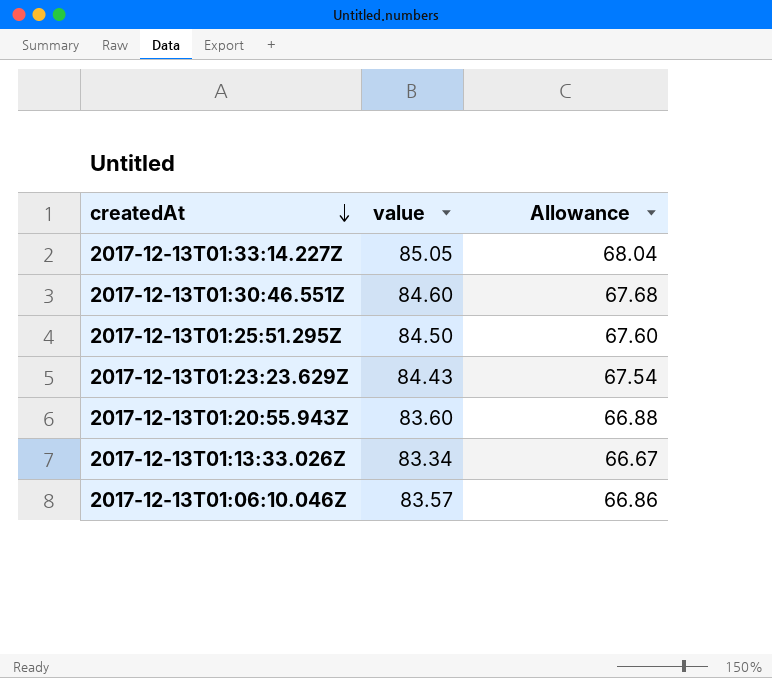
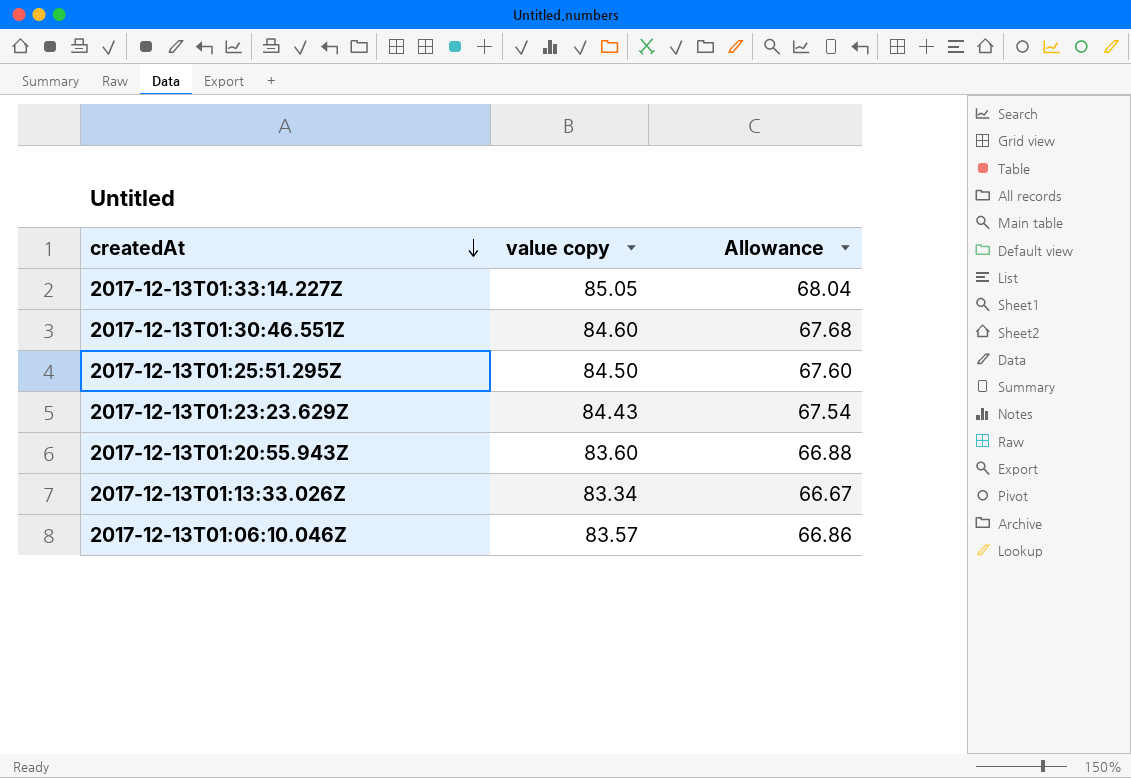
column name: value -> value copy

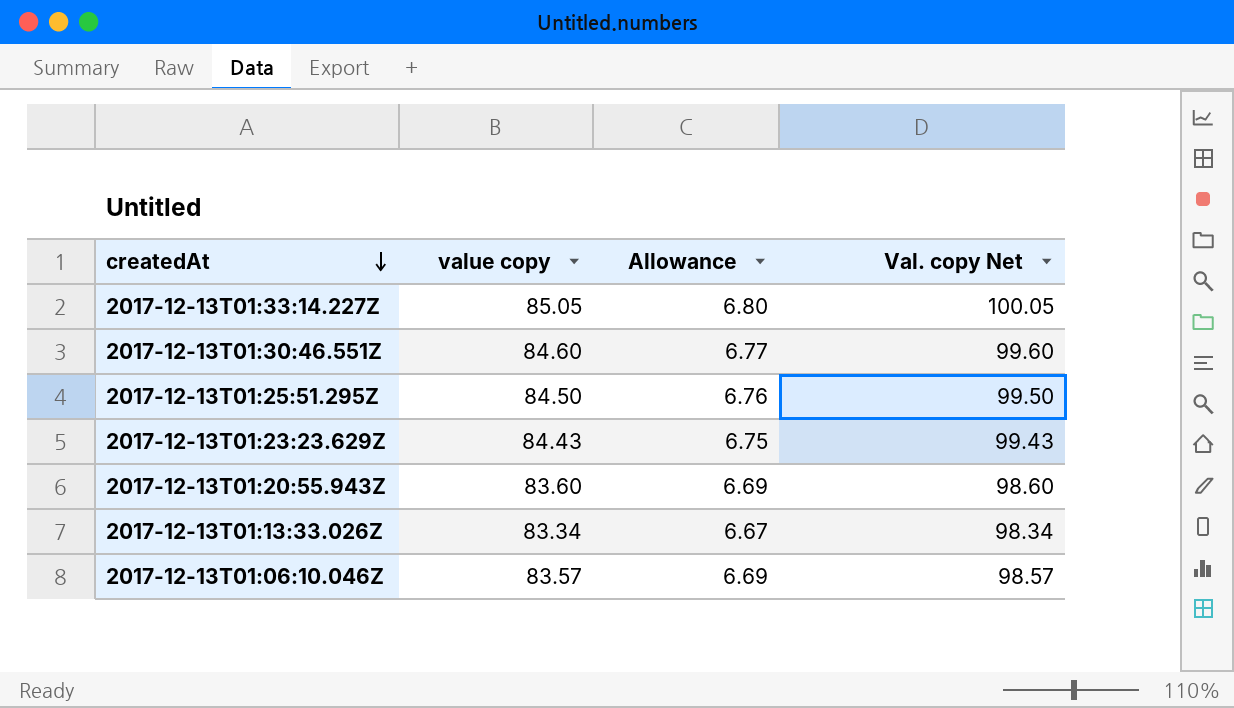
column Allowance | formula: [value copy] * 0.8 -> [value copy] * 0.08
column Val. copy Net | formula: none -> [value copy] + 15

